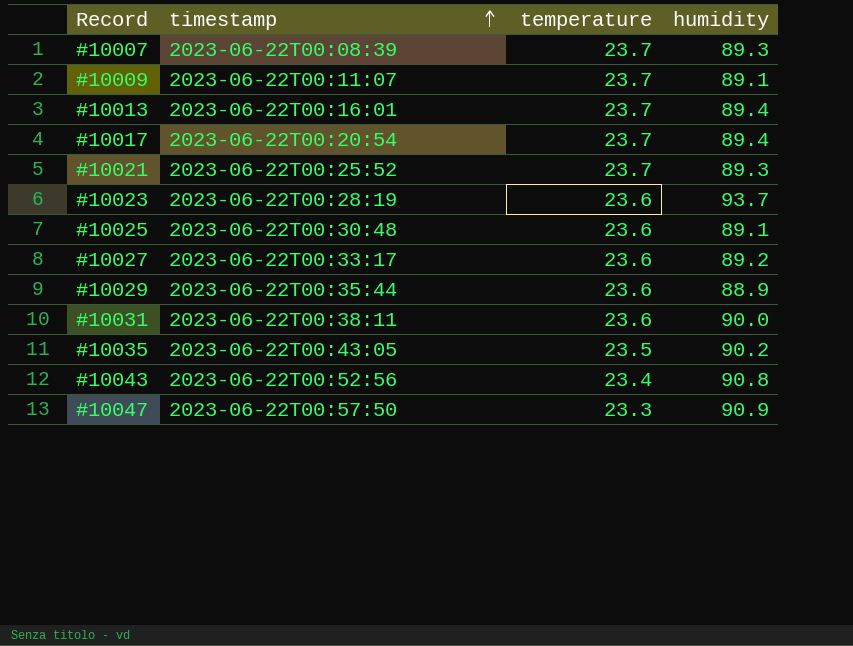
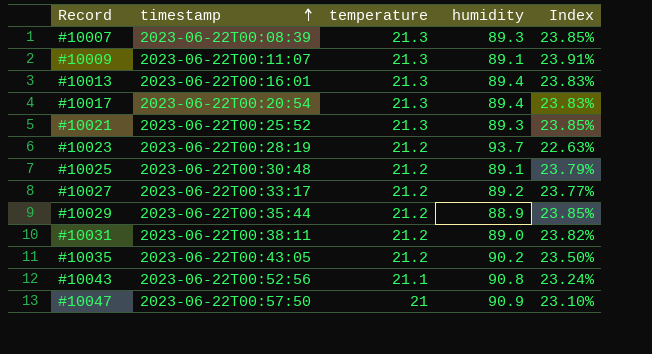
column Index | formula: none -> [temperature] / [humidity]
#10007 | temperature: 23.7 -> 21.3
#10009 | temperature: 23.7 -> 21.3
#10013 | temperature: 23.7 -> 21.3
#10017 | temperature: 23.7 -> 21.3
#10021 | temperature: 23.7 -> 21.3
#10023 | temperature: 23.6 -> 21.2
#10025 | temperature: 23.6 -> 21.2
#10027 | temperature: 23.6 -> 21.2
#10029 | temperature: 23.6 -> 21.2
#10031 | temperature: 23.6 -> 21.2
#10031 | humidity: 90.0 -> 89.0
#10035 | temperature: 23.5 -> 21.2
#10043 | temperature: 23.4 -> 21.1
#10047 | temperature: 23.3 -> 21

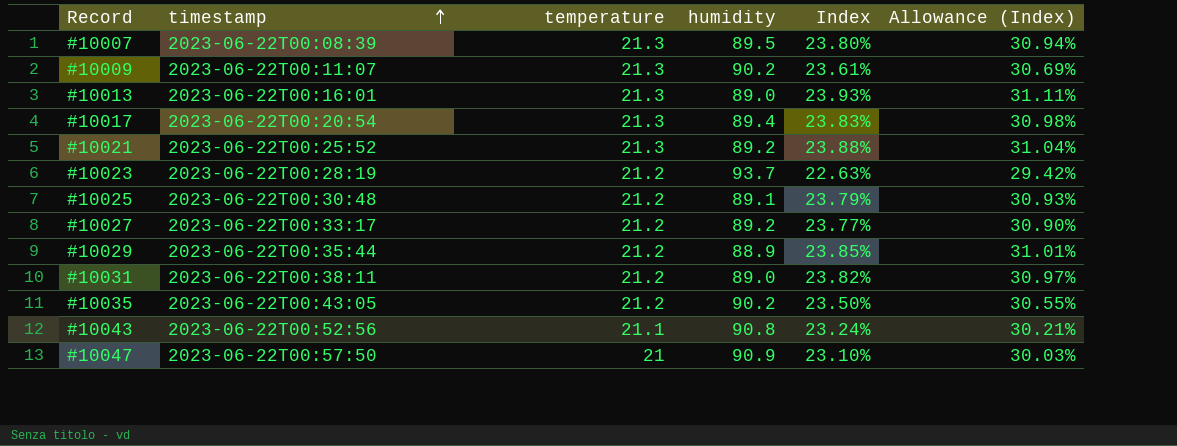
column Allowance (Index) | formula: none -> [Index] * 1.3
#10007 | humidity: 89.3 -> 89.5
#10007 | Index: 23.85% -> 23.80%
#10009 | humidity: 89.1 -> 90.2
#10009 | Index: 23.91% -> 23.61%
#10013 | humidity: 89.4 -> 89.0
#10013 | Index: 23.83% -> 23.93%
#10021 | humidity: 89.3 -> 89.2
#10021 | Index: 23.85% -> 23.88%

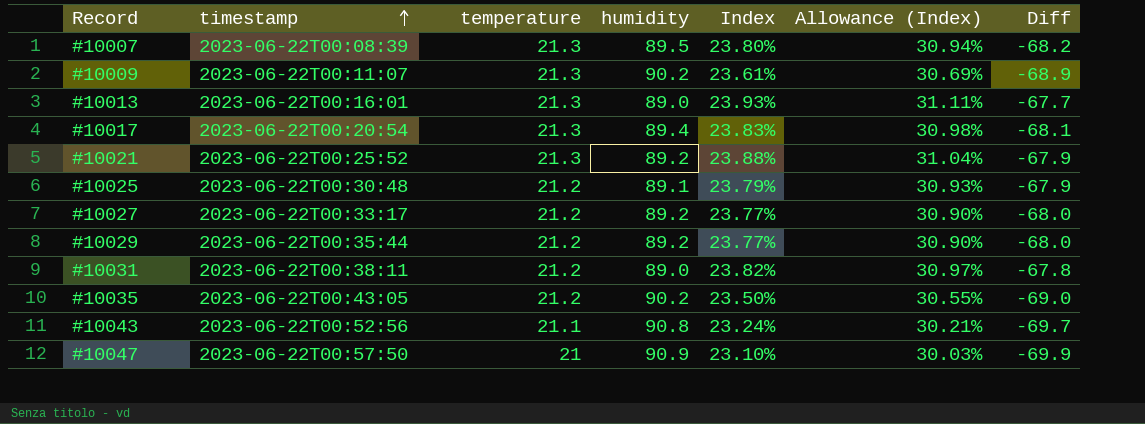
column Diff | formula: none -> [temperature] - [humidity]
row #10023: 2023-06-22T00:28:19 | 21.2 | 93.7 | 22.63% | 29.42% -> none
#10029 | humidity: 88.9 -> 89.2
#10029 | Index: 23.85% -> 23.77%
#10029 | Allowance (Index): 31.01% -> 30.90%

